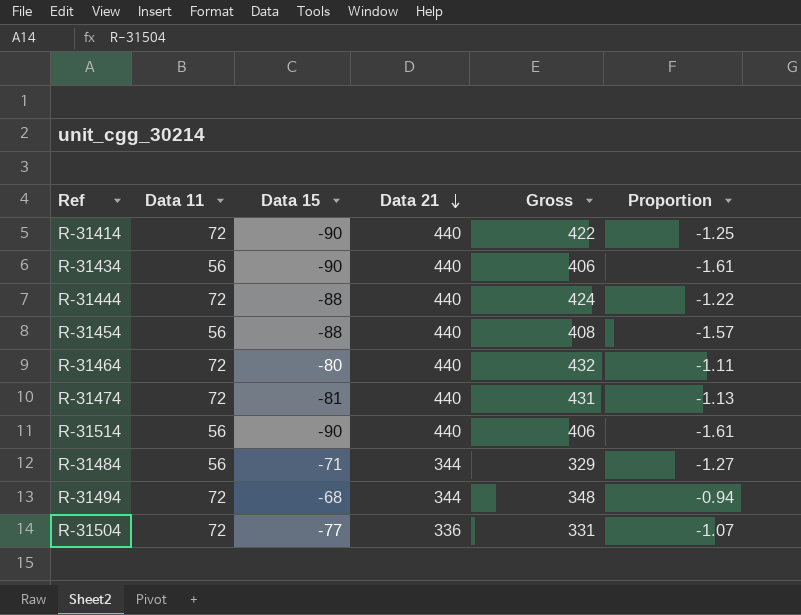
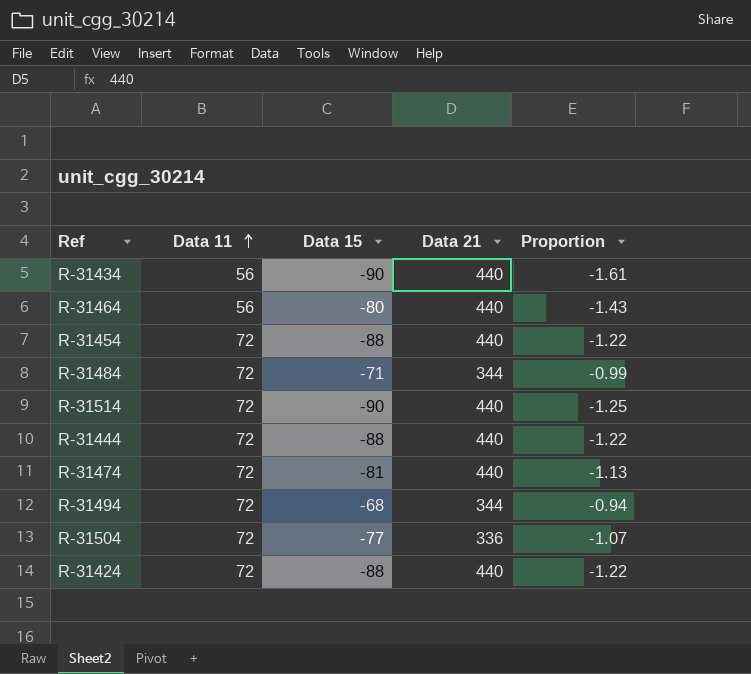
row order: Data 21 descending -> Data 11 ascending
column Gross | formula: [Data 11] + [Data 15] + [Data 21] -> none
row R-31414: 72 | -90 | 440 | 422 | -1.25 -> none
R-31464 | Data 11: 72 -> 56
R-31464 | Proportion: -1.11 -> -1.43
R-31454 | Data 11: 56 -> 72
R-31454 | Proportion: -1.57 -> -1.22
R-31484 | Data 11: 56 -> 72
R-31484 | Proportion: -1.27 -> -0.99
R-31514 | Data 11: 56 -> 72
R-31514 | Proportion: -1.61 -> -1.25
row R-31424: none -> 72 | -88 | 440 | -1.22

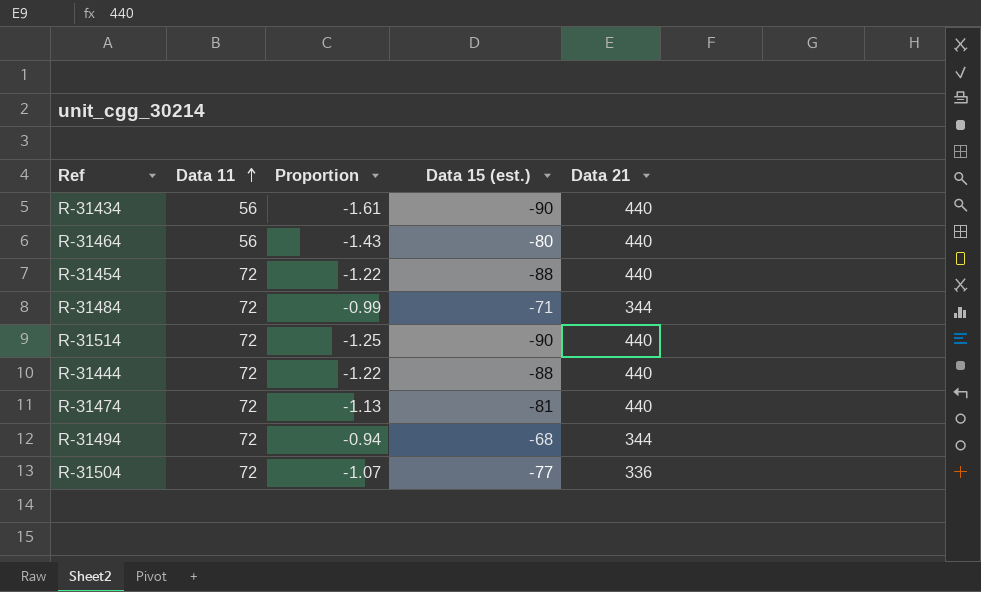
column Proportion | position: 5 -> 3
column name: Data 15 -> Data 15 (est.)
row R-31424: 72 | -88 | 440 | -1.22 -> none

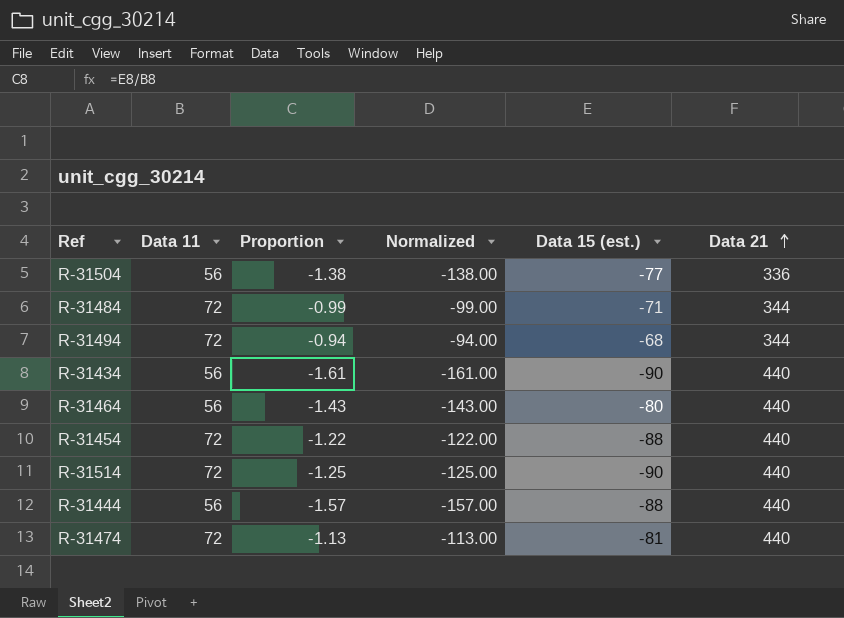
row order: Data 11 ascending -> Data 21 ascending
column Normalized | formula: none -> [Proportion] * 100
R-31504 | Data 11: 72 -> 56
R-31504 | Proportion: -1.07 -> -1.38
R-31444 | Data 11: 72 -> 56
R-31444 | Proportion: -1.22 -> -1.57

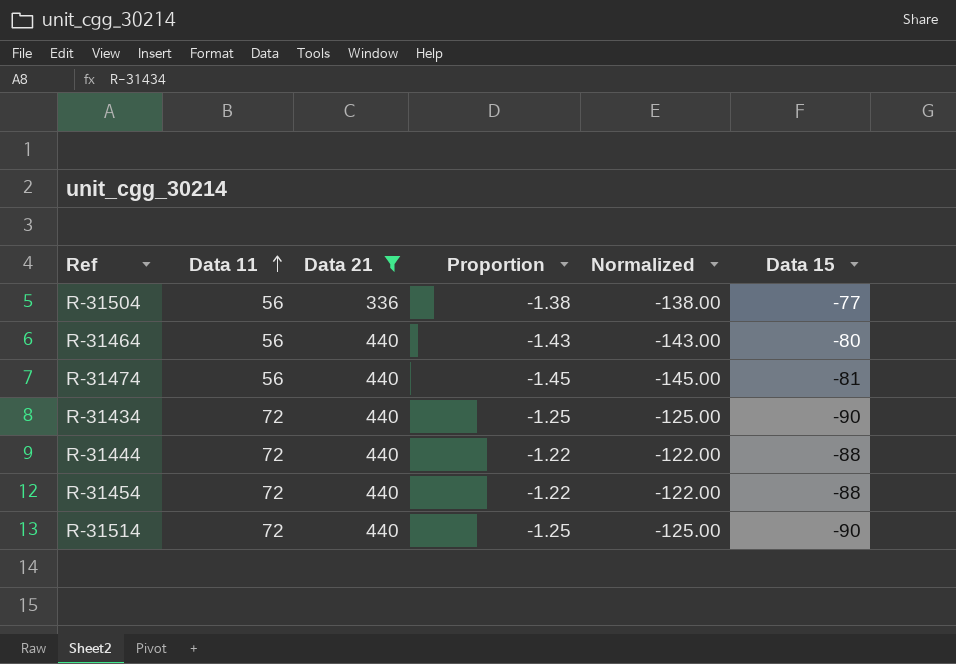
filter: none -> Data 21 != 344
row order: Data 21 ascending -> Data 11 ascending
column Data 21 | position: 6 -> 3
column name: Data 15 (est.) -> Data 15
R-31474 | Data 11: 72 -> 56
R-31474 | Proportion: -1.13 -> -1.45
R-31474 | Normalized: -113.00 -> -145.00
R-31434 | Data 11: 56 -> 72
R-31434 | Proportion: -1.61 -> -1.25
R-31434 | Normalized: -161.00 -> -125.00
R-31444 | Data 11: 56 -> 72
R-31444 | Proportion: -1.57 -> -1.22
R-31444 | Normalized: -157.00 -> -122.00

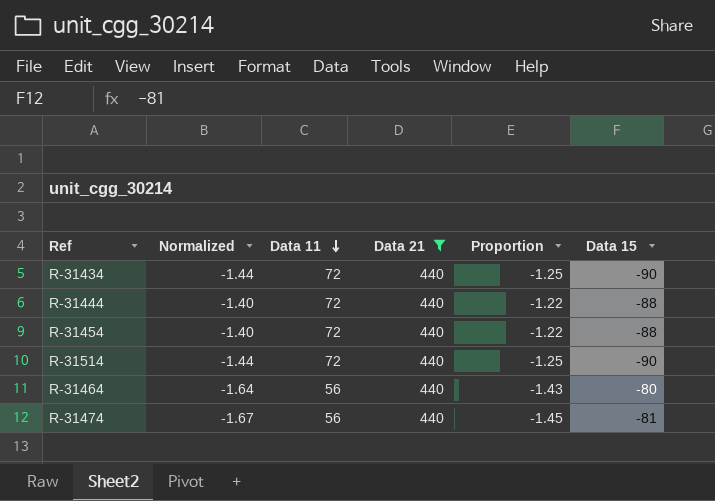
row order: Data 11 ascending -> Data 11 descending
column Normalized | formula: [Proportion] * 100 -> [Proportion] * 1.15
column Normalized | position: 5 -> 2
row R-31504: 56 | 336 | -1.38 | -138.00 | -77 -> none

